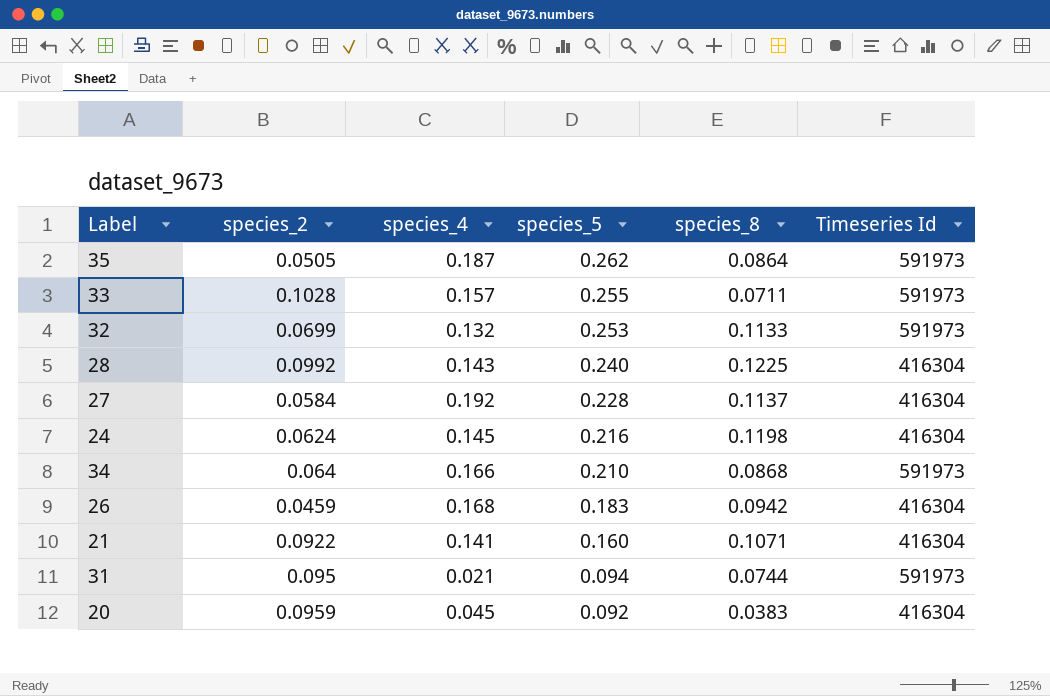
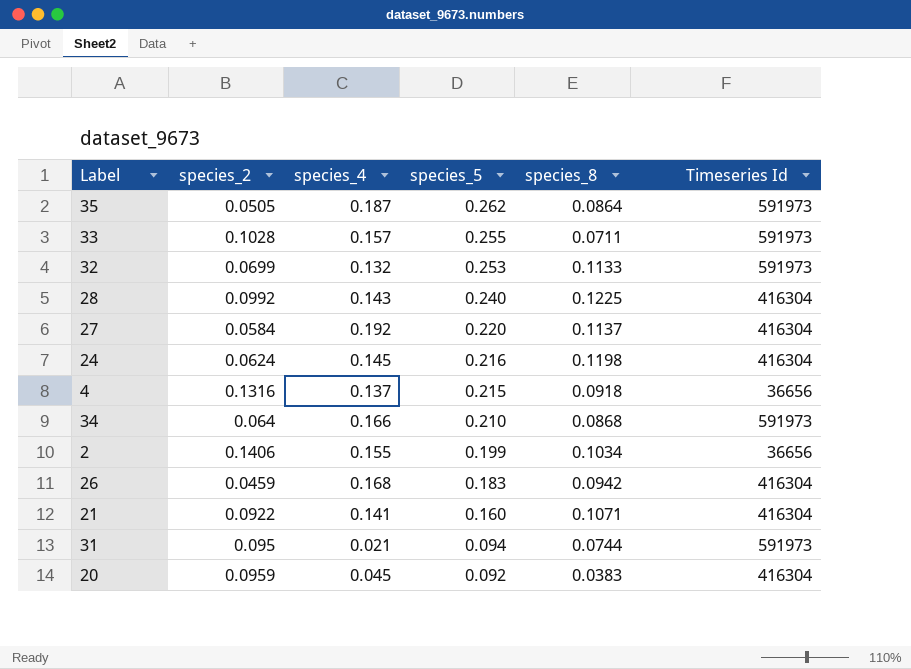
27 | species_5: 0.228 -> 0.220
row 4: none -> 0.1316 | 0.137 | 0.215 | 0.0918 | 36656
row 2: none -> 0.1406 | 0.155 | 0.199 | 0.1034 | 36656

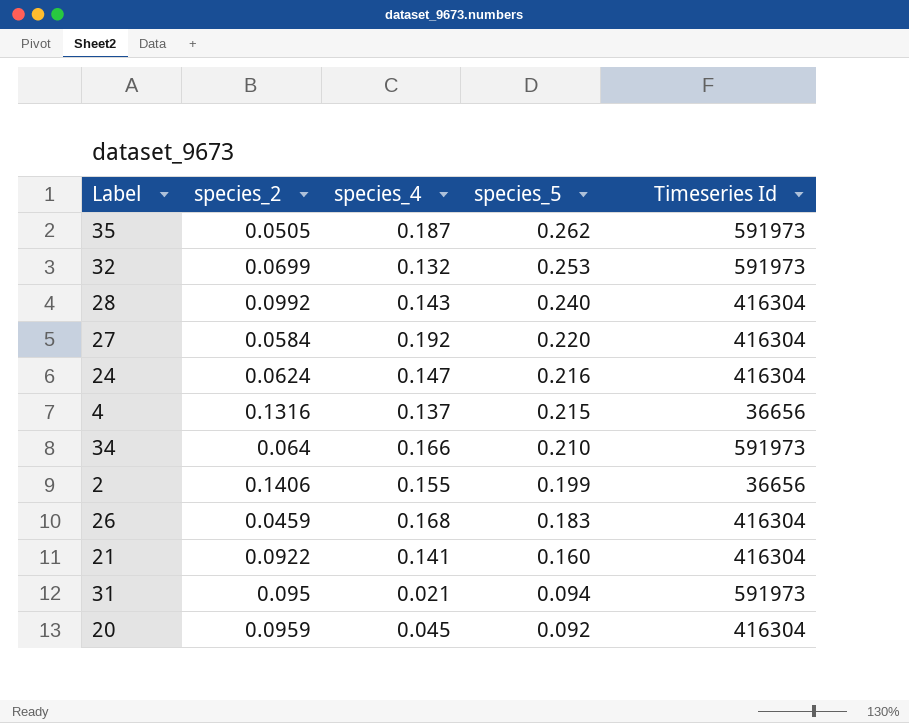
column species_8 | position: 5 -> none
row 33: 0.1028 | 0.157 | 0.255 | 0.0711 | 591973 -> none
24 | species_4: 0.145 -> 0.147

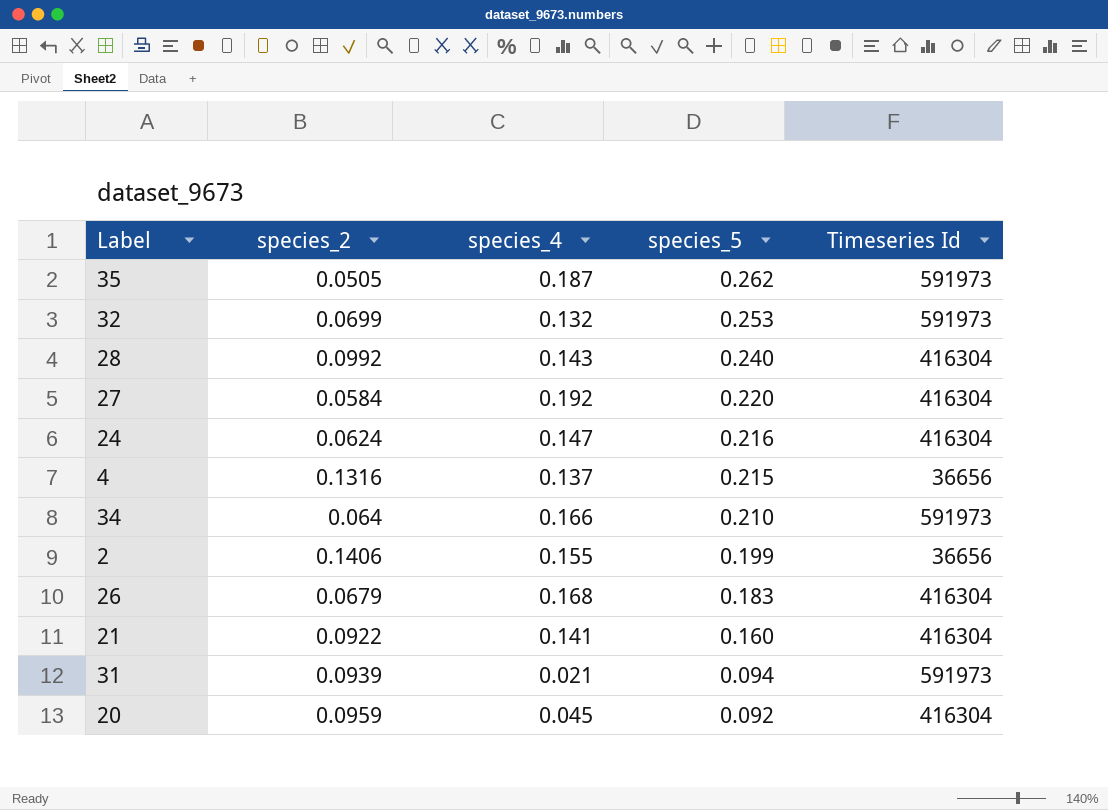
26 | species_2: 0.0459 -> 0.0679
31 | species_2: 0.095 -> 0.0939

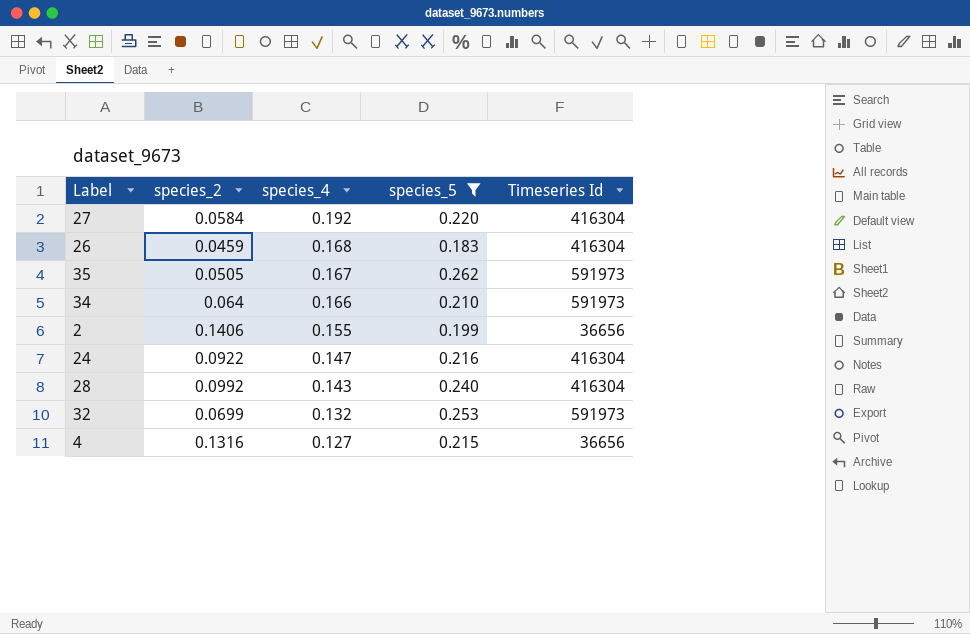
filter: none -> species_5 >= 0.183
row order: species_5 descending -> species_4 descending
26 | species_2: 0.0679 -> 0.0459
35 | species_4: 0.187 -> 0.167
24 | species_2: 0.0624 -> 0.0922
4 | species_4: 0.137 -> 0.127

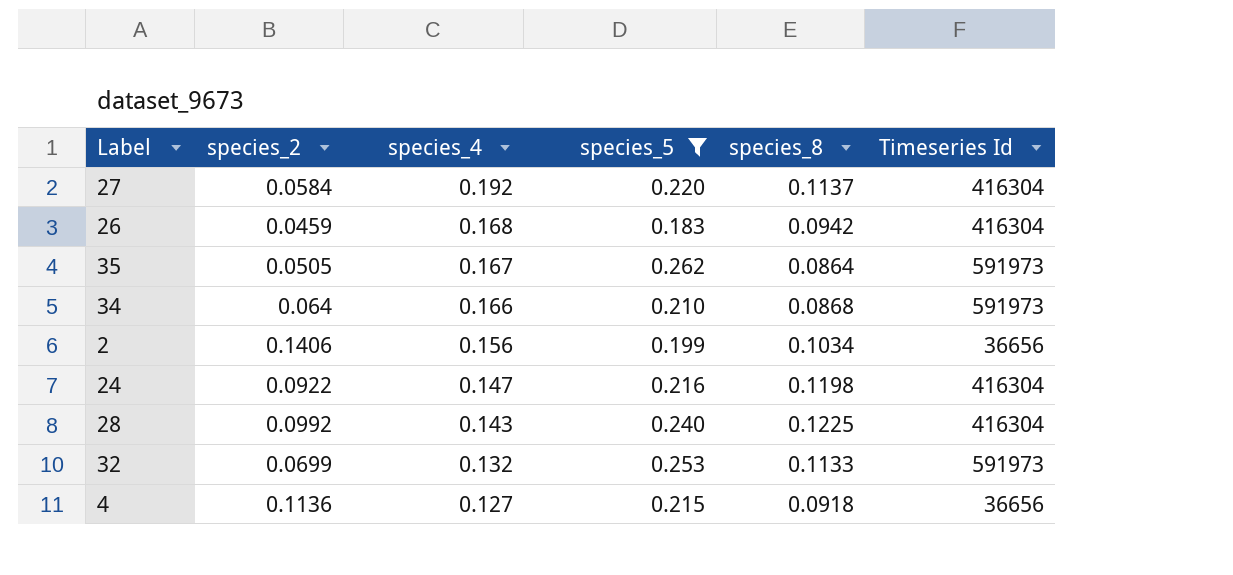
column species_8 | position: none -> 5
2 | species_4: 0.155 -> 0.156
4 | species_2: 0.1316 -> 0.1136

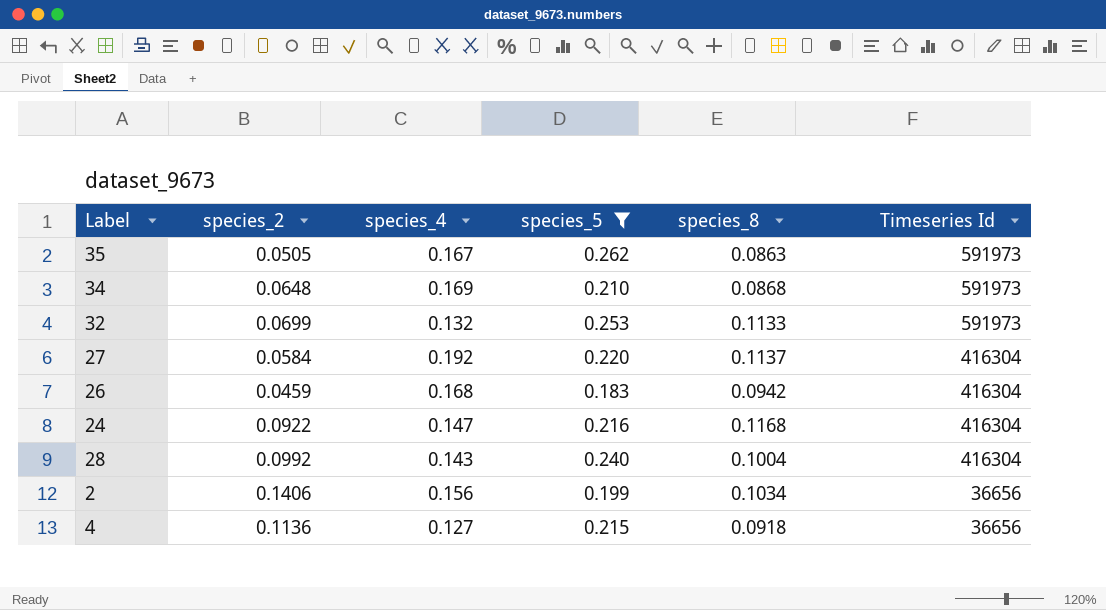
row order: species_4 descending -> Timeseries Id descending
35 | species_8: 0.0864 -> 0.0863
34 | species_2: 0.064 -> 0.0648
34 | species_4: 0.166 -> 0.169
24 | species_8: 0.1198 -> 0.1168
28 | species_8: 0.1225 -> 0.1004

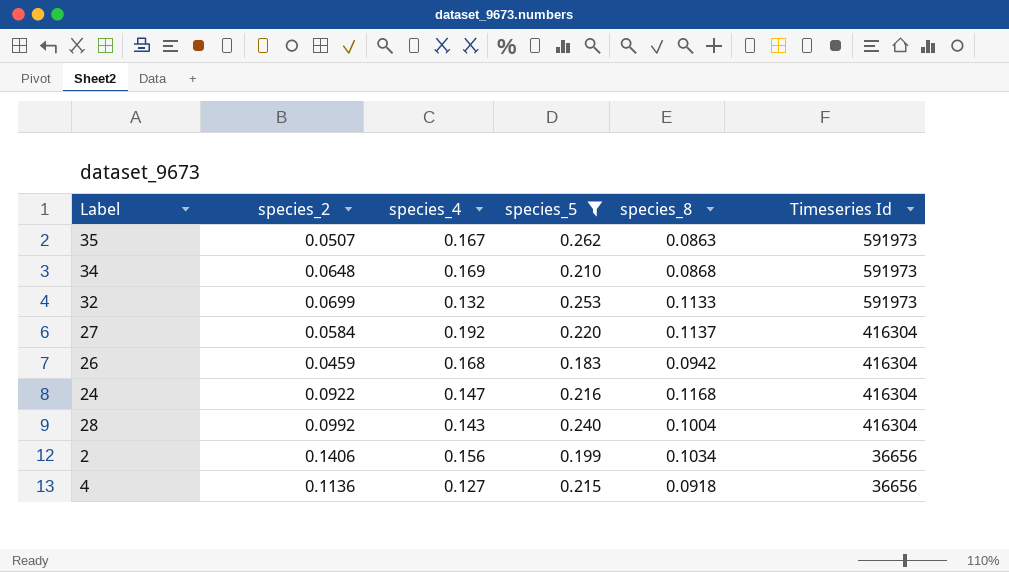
35 | species_2: 0.0505 -> 0.0507

